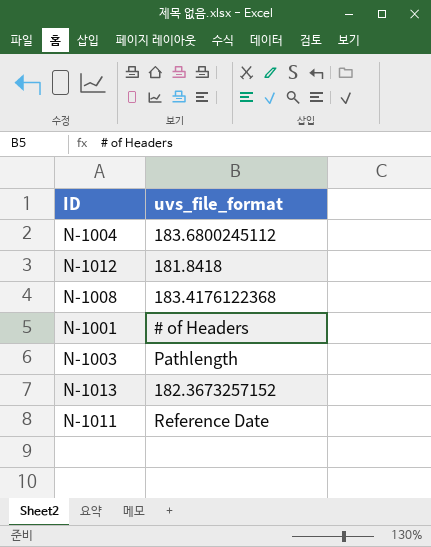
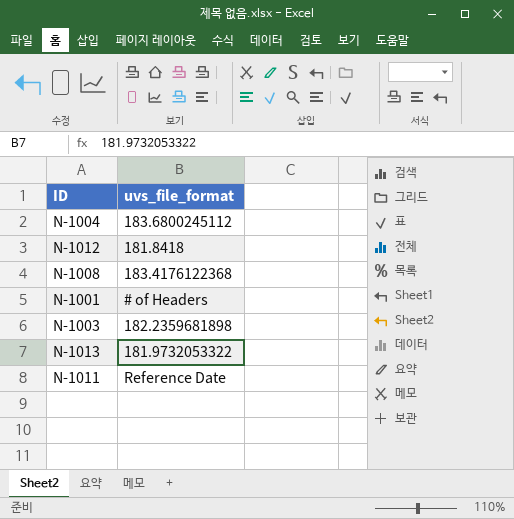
N-1003 | uvs_file_format: Pathlength -> 182.2359681898
N-1013 | uvs_file_format: 182.3673257152 -> 181.9732053322

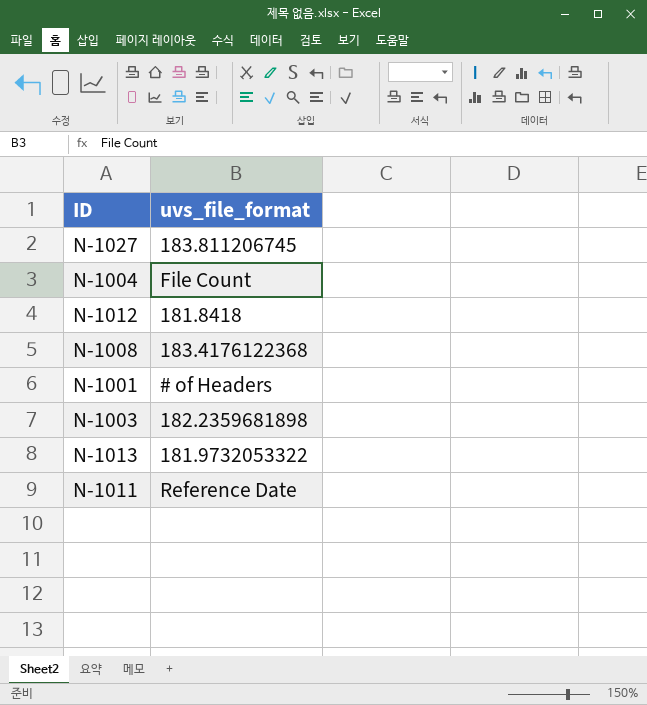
row N-1027: none -> 183.811206745
N-1004 | uvs_file_format: 183.6800245112 -> File Count

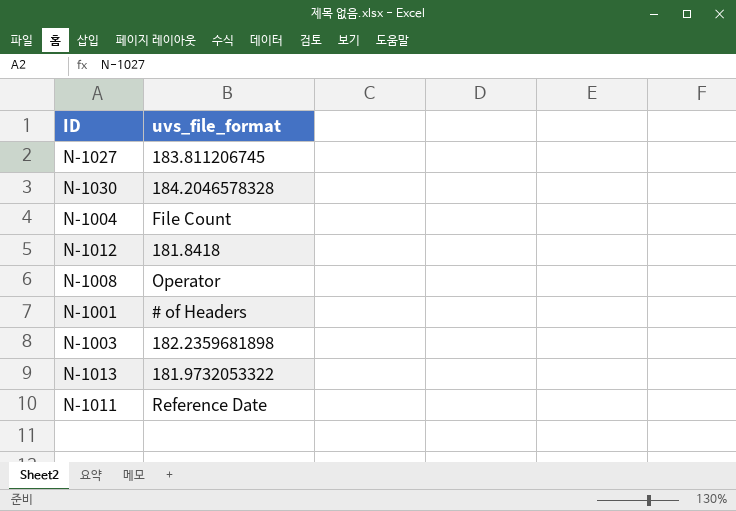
row N-1030: none -> 184.2046578328
N-1008 | uvs_file_format: 183.4176122368 -> Operator

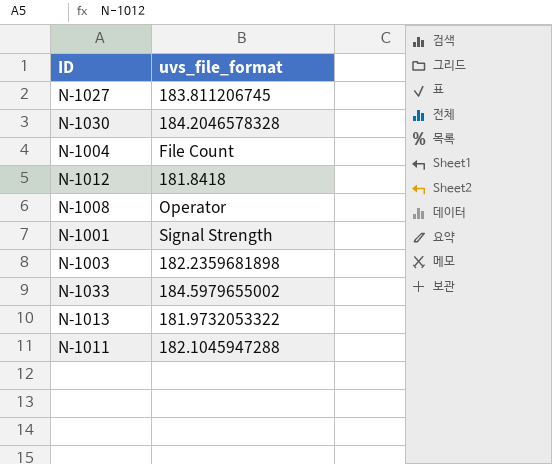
N-1001 | uvs_file_format: # of Headers -> Signal Strength
row N-1033: none -> 184.5979655002
N-1011 | uvs_file_format: Reference Date -> 182.1045947288

